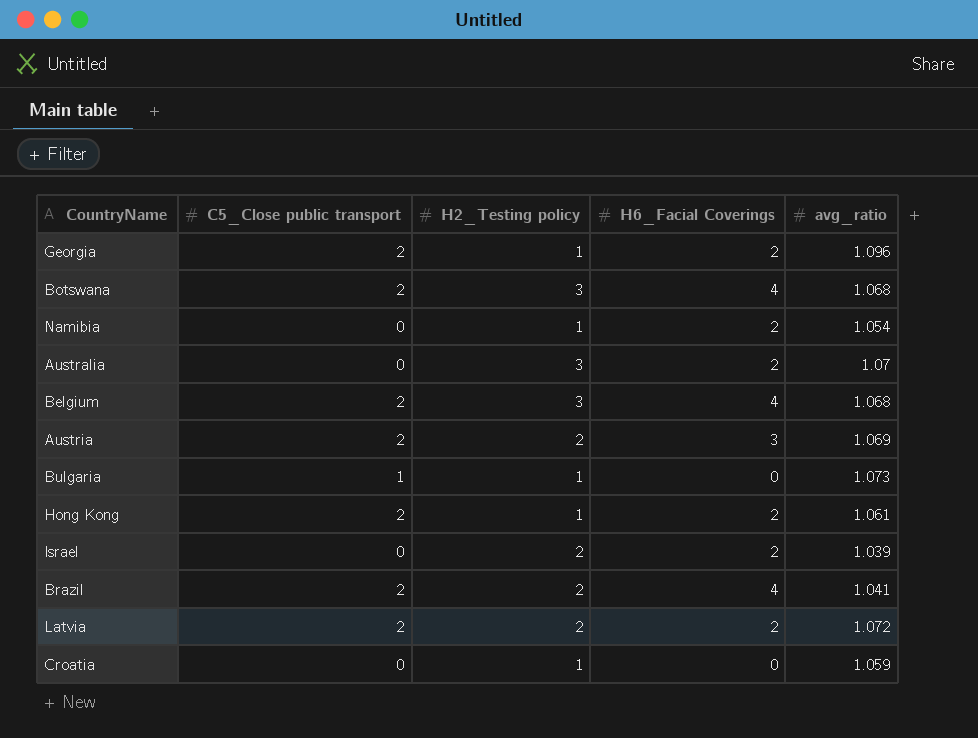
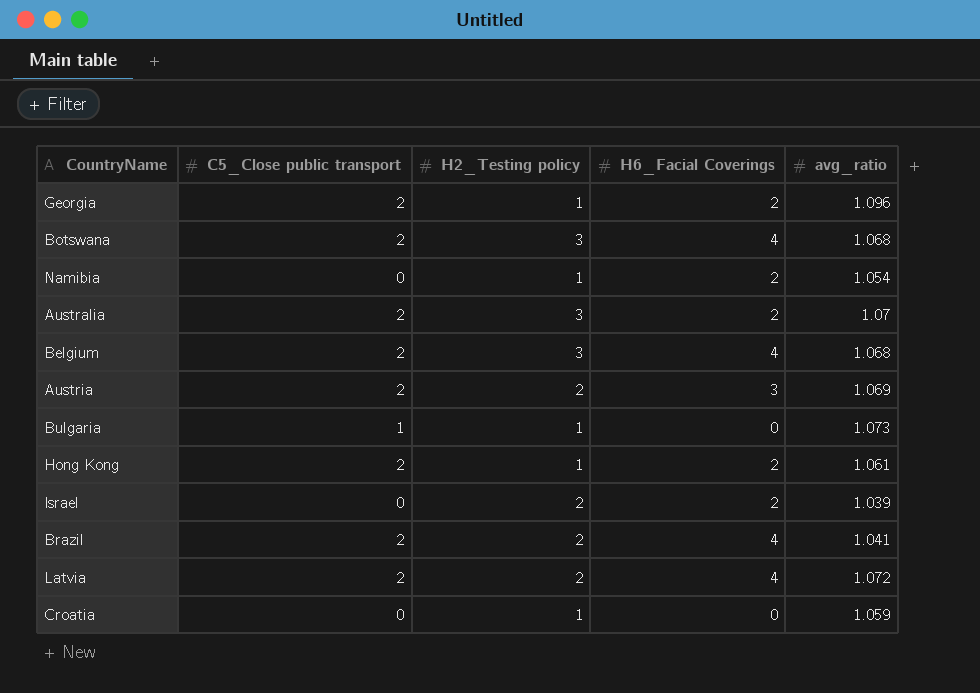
Australia | C5_Close public transport: 0 -> 2
Latvia | H6_Facial Coverings: 2 -> 4

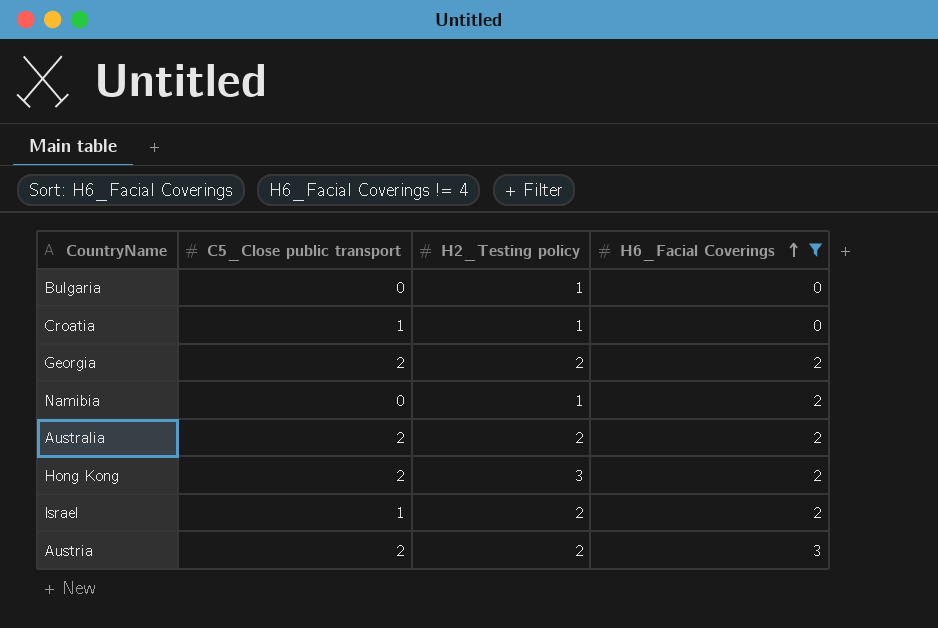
filter: none -> H6_Facial Coverings != 4
row order: none -> H6_Facial Coverings ascending
column avg_ratio | position: 5 -> none
Bulgaria | C5_Close public transport: 1 -> 0
Croatia | C5_Close public transport: 0 -> 1
Georgia | H2_Testing policy: 1 -> 2
Australia | H2_Testing policy: 3 -> 2
Hong Kong | H2_Testing policy: 1 -> 3
Israel | C5_Close public transport: 0 -> 1

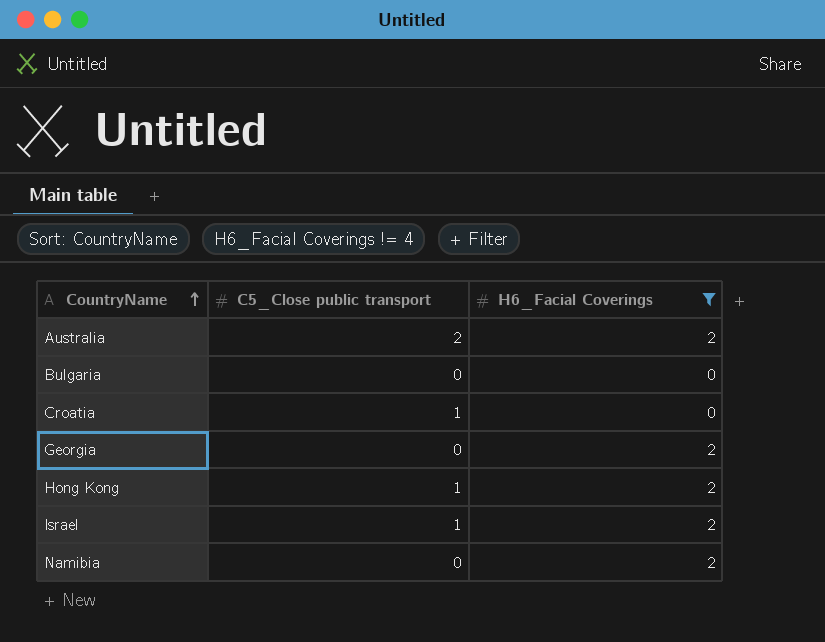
row order: H6_Facial Coverings ascending -> CountryName ascending
column H2_Testing policy | position: 3 -> none
row Austria: 2 | 2 | 3 -> none
Georgia | C5_Close public transport: 2 -> 0
Hong Kong | C5_Close public transport: 2 -> 1

